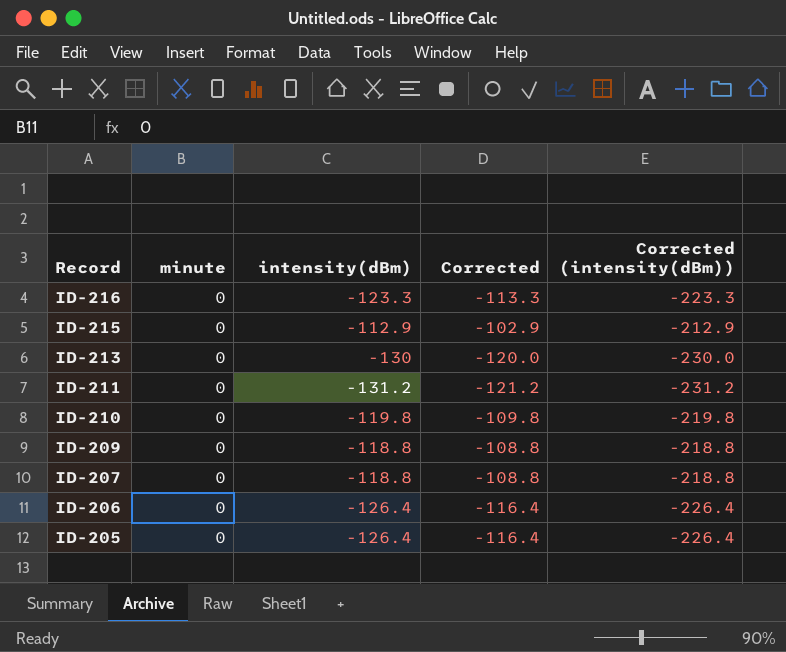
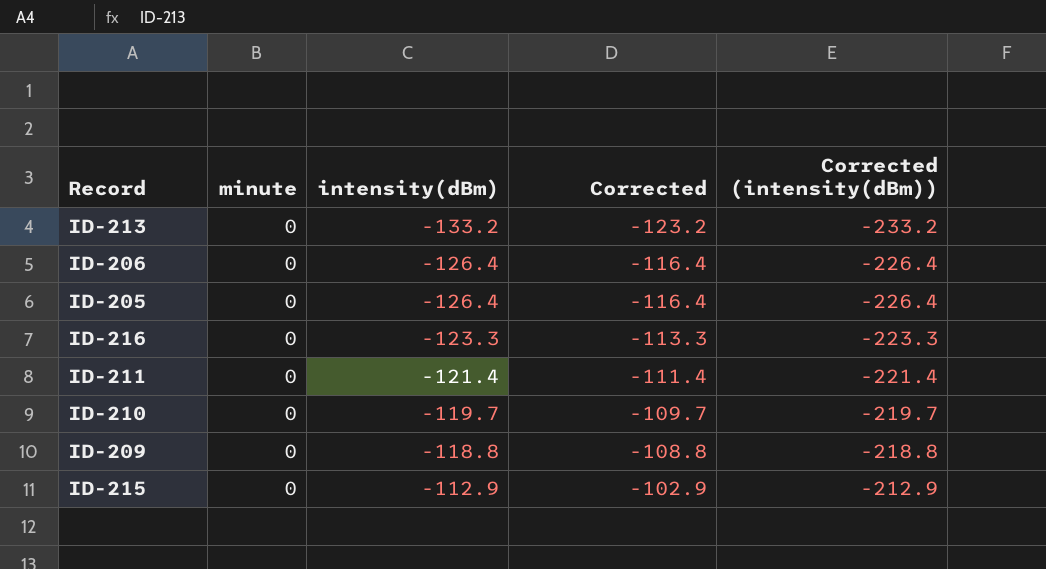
row order: Record descending -> intensity(dBm) ascending
row ID-207: 0 | -118.8 | -108.8 | -218.8 -> none
ID-213 | intensity(dBm): -130 -> -133.2
ID-213 | Corrected: -120.0 -> -123.2
ID-213 | Corrected (intensity(dBm)): -230.0 -> -233.2
ID-211 | intensity(dBm): -131.2 -> -121.4
ID-211 | Corrected: -121.2 -> -111.4
ID-211 | Corrected (intensity(dBm)): -231.2 -> -221.4
ID-210 | intensity(dBm): -119.8 -> -119.7
ID-210 | Corrected: -109.8 -> -109.7
ID-210 | Corrected (intensity(dBm)): -219.8 -> -219.7

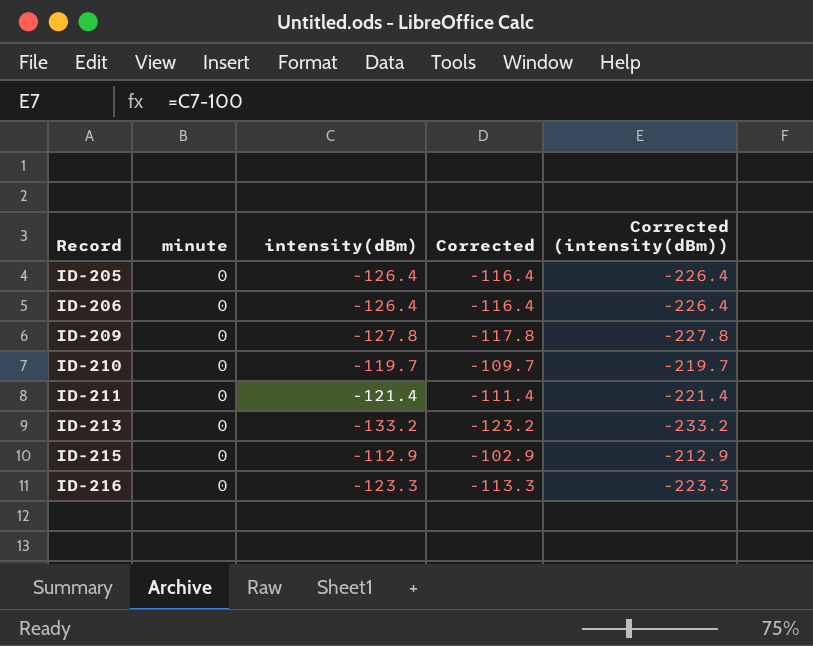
row order: intensity(dBm) ascending -> Record ascending
ID-209 | intensity(dBm): -118.8 -> -127.8
ID-209 | Corrected: -108.8 -> -117.8
ID-209 | Corrected (intensity(dBm)): -218.8 -> -227.8

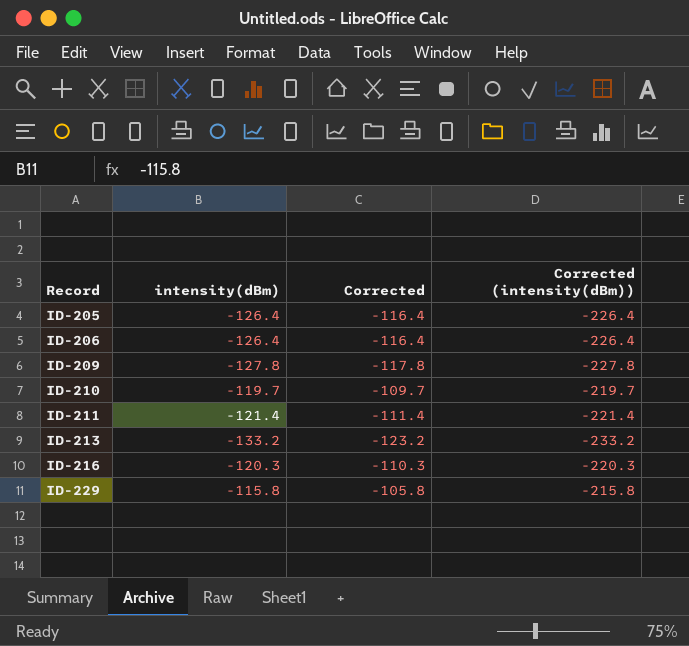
column minute | position: 2 -> none
row ID-215: 0 | -112.9 | -102.9 | -212.9 -> none
ID-216 | intensity(dBm): -123.3 -> -120.3
ID-216 | Corrected: -113.3 -> -110.3
ID-216 | Corrected (intensity(dBm)): -223.3 -> -220.3
row ID-229: none -> -115.8 | -105.8 | -215.8

